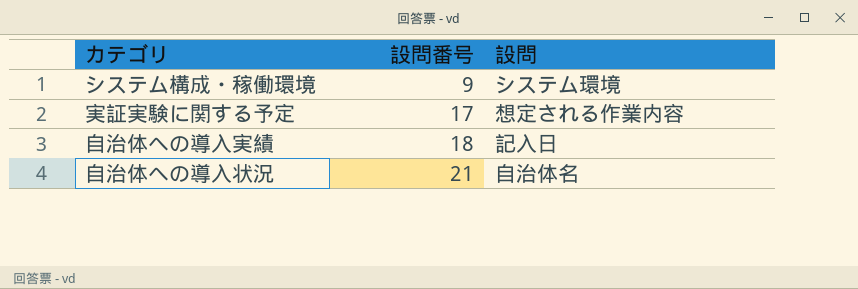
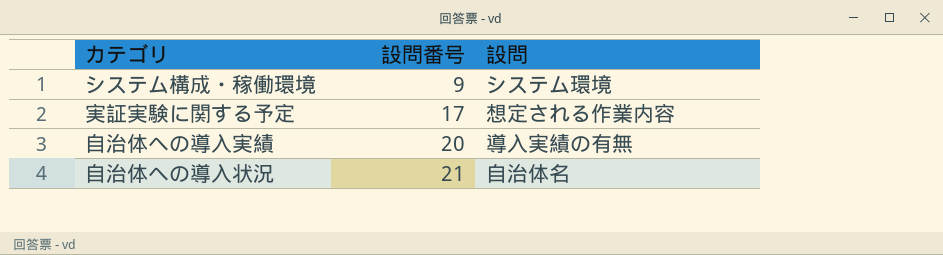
自治体への導入実績 | 設問番号: 18 -> 20
自治体への導入実績 | 設問: 記入日 -> 導入実績の有無

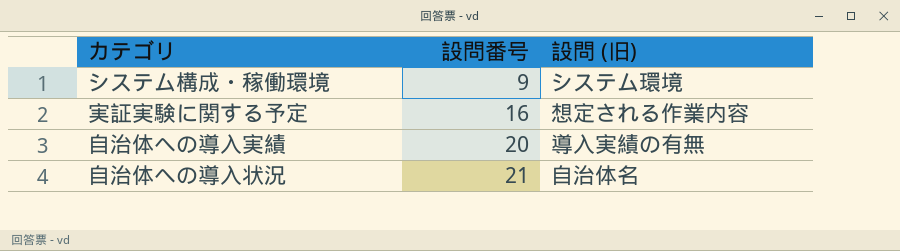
column name: 設問 -> 設問 (旧)
実証実験に関する予定 | 設問番号: 17 -> 16

